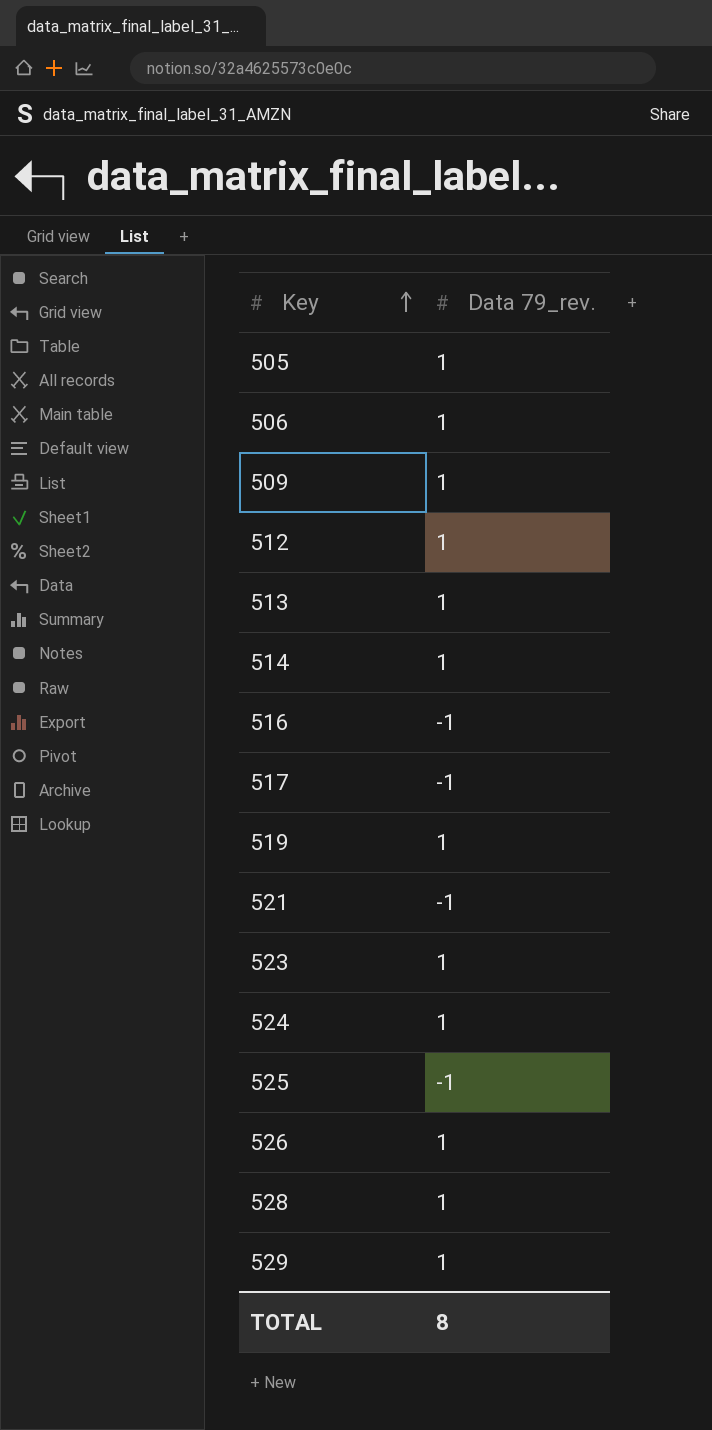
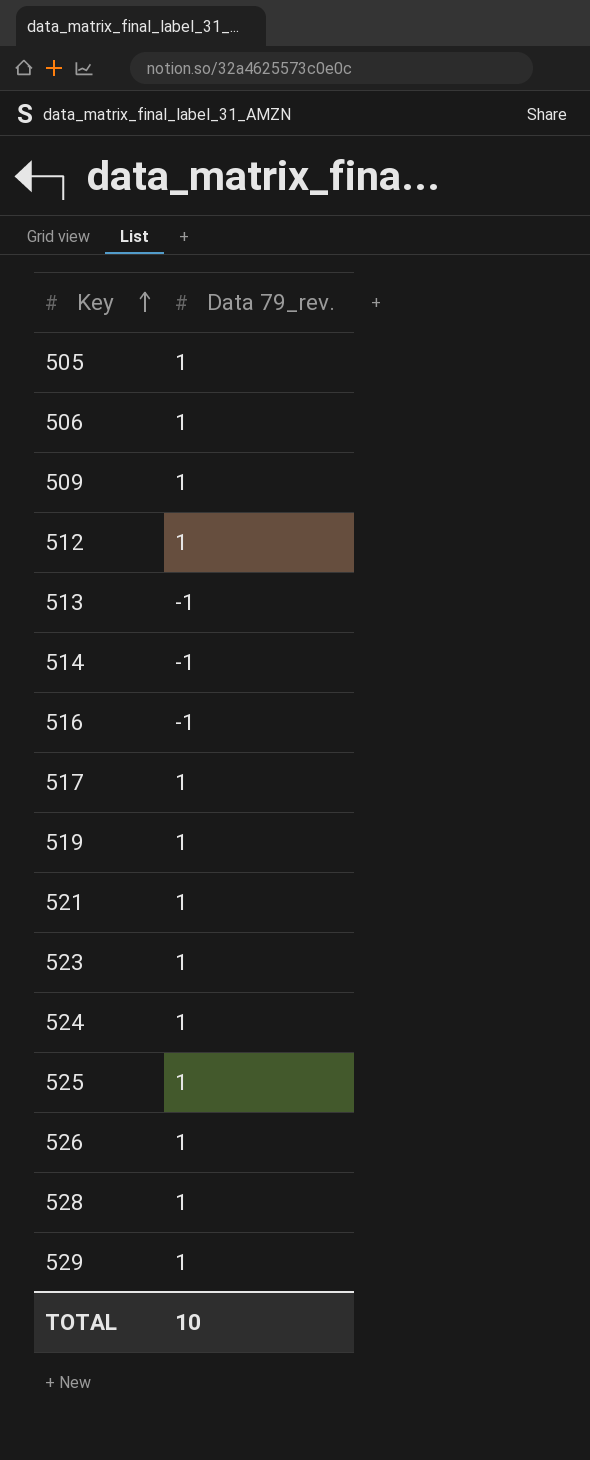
513 | Data 79_rev.: 1 -> -1
514 | Data 79_rev.: 1 -> -1
517 | Data 79_rev.: -1 -> 1
521 | Data 79_rev.: -1 -> 1
525 | Data 79_rev.: -1 -> 1
TOTAL | Data 79_rev.: 8 -> 10

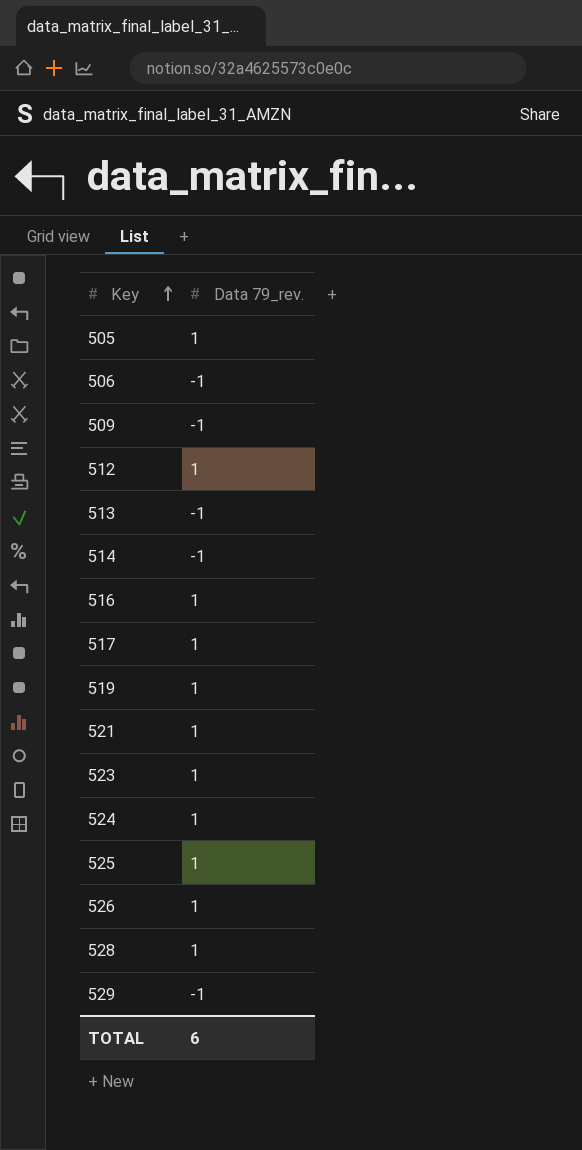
506 | Data 79_rev.: 1 -> -1
509 | Data 79_rev.: 1 -> -1
516 | Data 79_rev.: -1 -> 1
529 | Data 79_rev.: 1 -> -1
TOTAL | Data 79_rev.: 10 -> 6

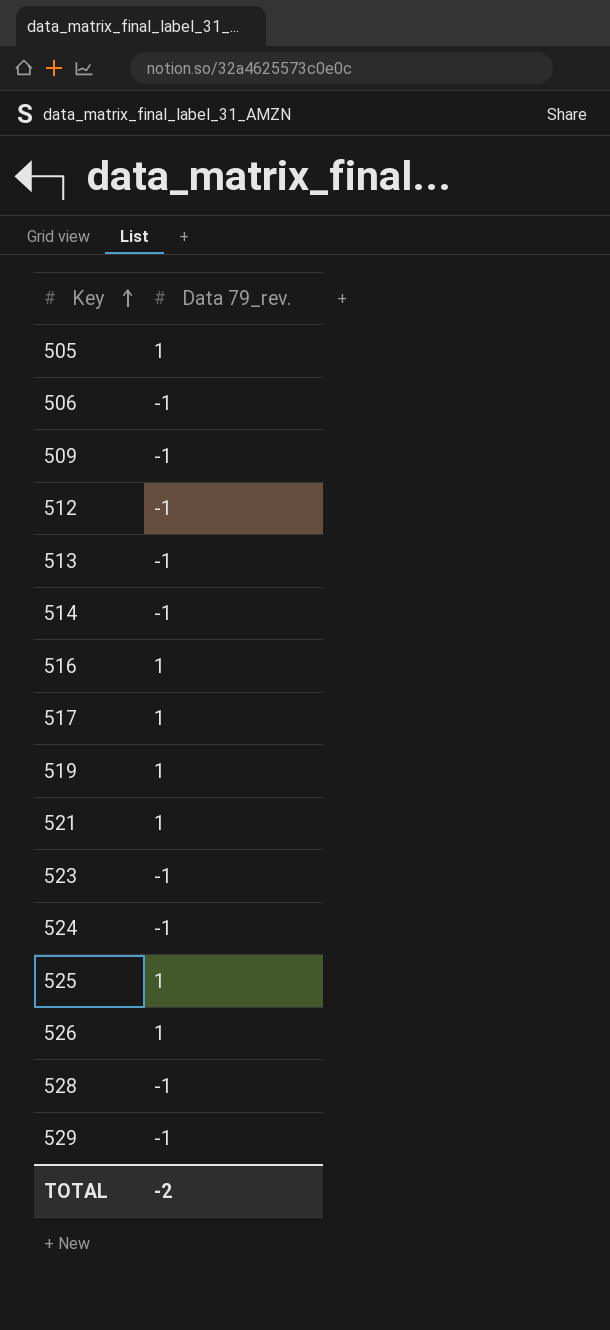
512 | Data 79_rev.: 1 -> -1
523 | Data 79_rev.: 1 -> -1
524 | Data 79_rev.: 1 -> -1
528 | Data 79_rev.: 1 -> -1
TOTAL | Data 79_rev.: 6 -> -2

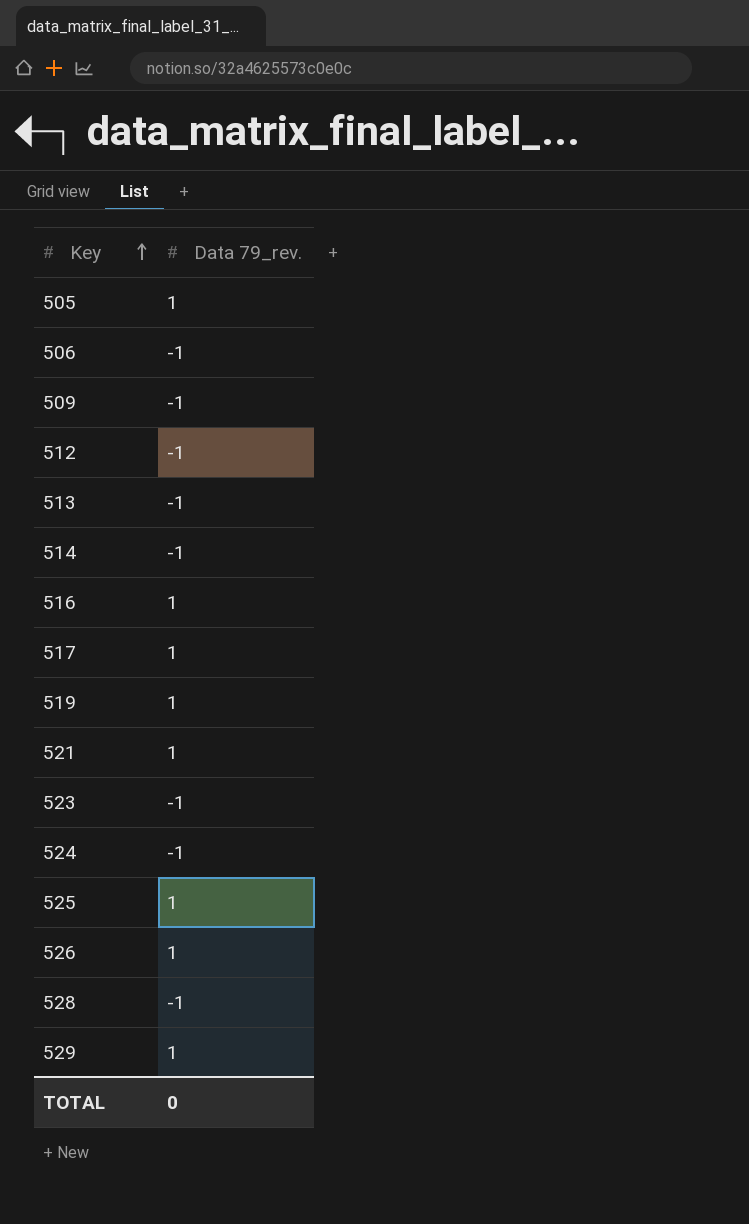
529 | Data 79_rev.: -1 -> 1
TOTAL | Data 79_rev.: -2 -> 0

